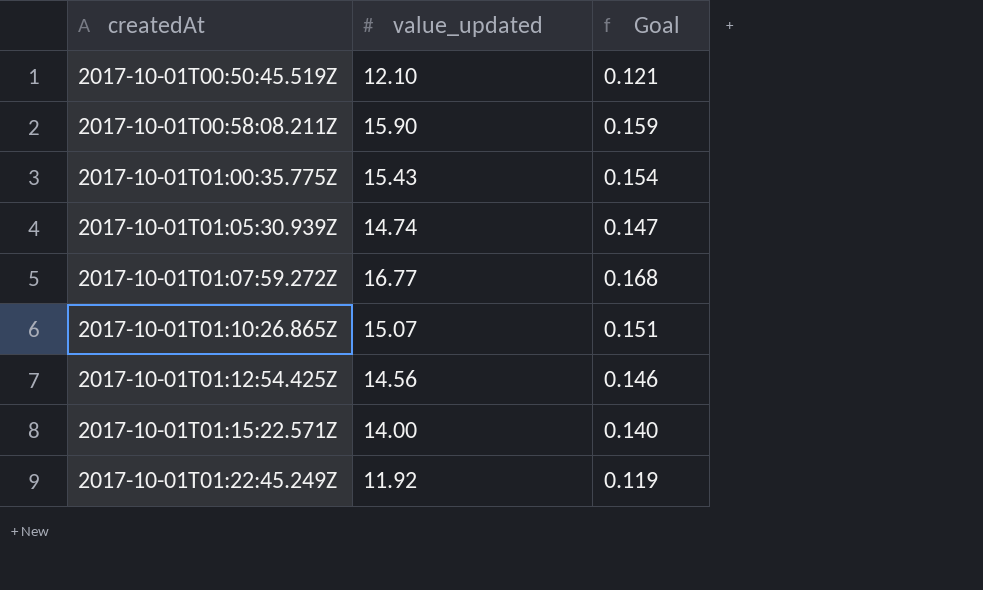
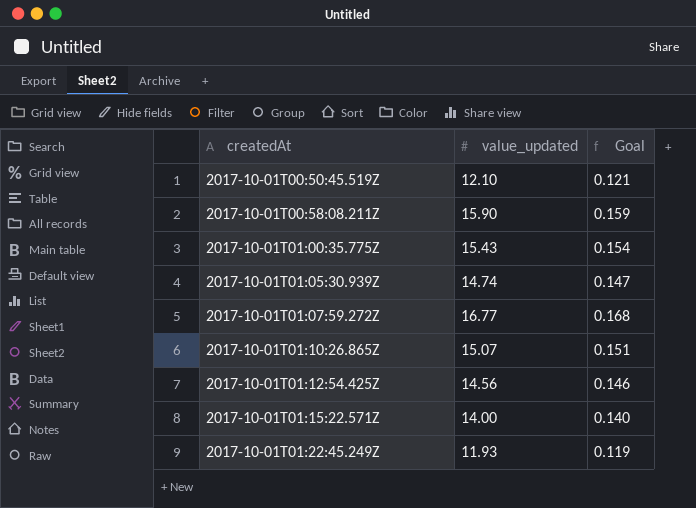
2017-10-01T01:22:45.249Z | value_updated: 11.92 -> 11.93

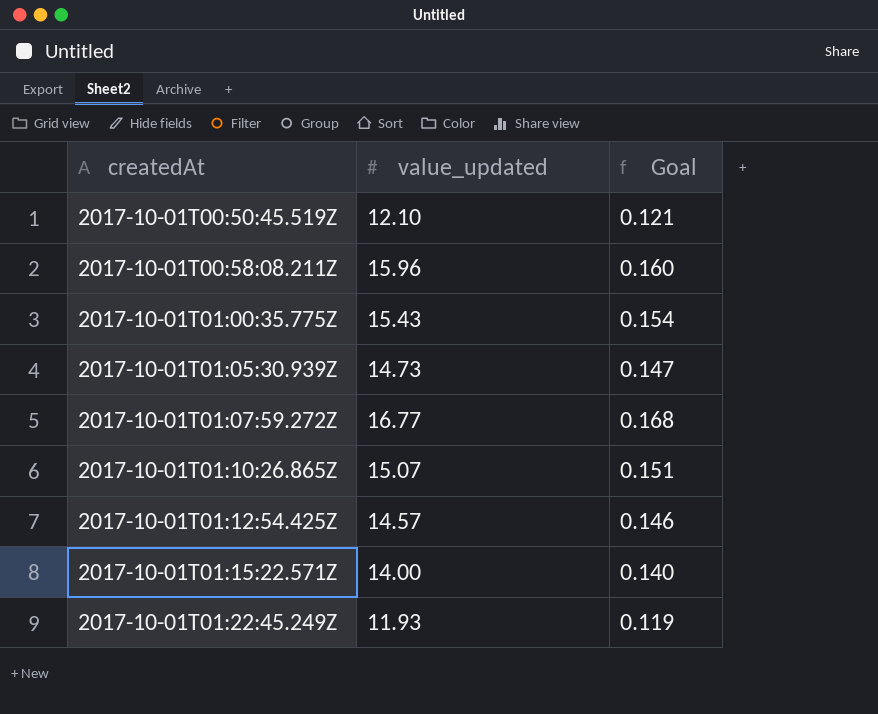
2017-10-01T00:58:08.211Z | value_updated: 15.90 -> 15.96
2017-10-01T00:58:08.211Z | Goal: 0.159 -> 0.160
2017-10-01T01:05:30.939Z | value_updated: 14.74 -> 14.73
2017-10-01T01:12:54.425Z | value_updated: 14.56 -> 14.57

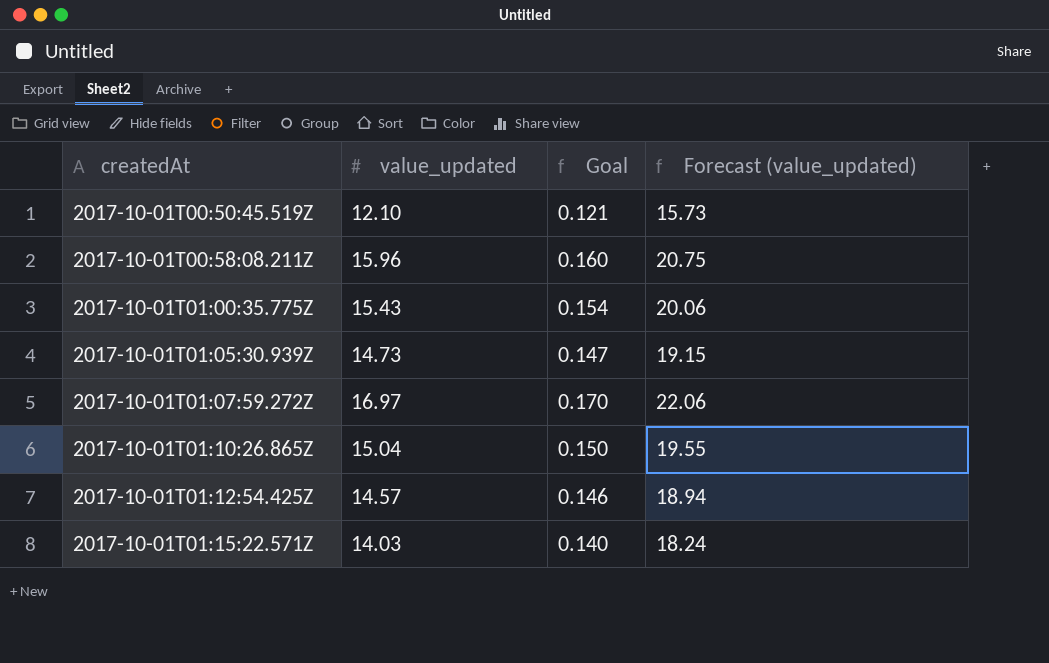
column Forecast (value_updated) | formula: none -> [value_updated] * 1.3
row 2017-10-01T01:22:45.249Z: 11.93 | 0.119 -> none
2017-10-01T01:07:59.272Z | value_updated: 16.77 -> 16.97
2017-10-01T01:07:59.272Z | Goal: 0.168 -> 0.170
2017-10-01T01:10:26.865Z | value_updated: 15.07 -> 15.04
2017-10-01T01:10:26.865Z | Goal: 0.151 -> 0.150
2017-10-01T01:15:22.571Z | value_updated: 14.00 -> 14.03

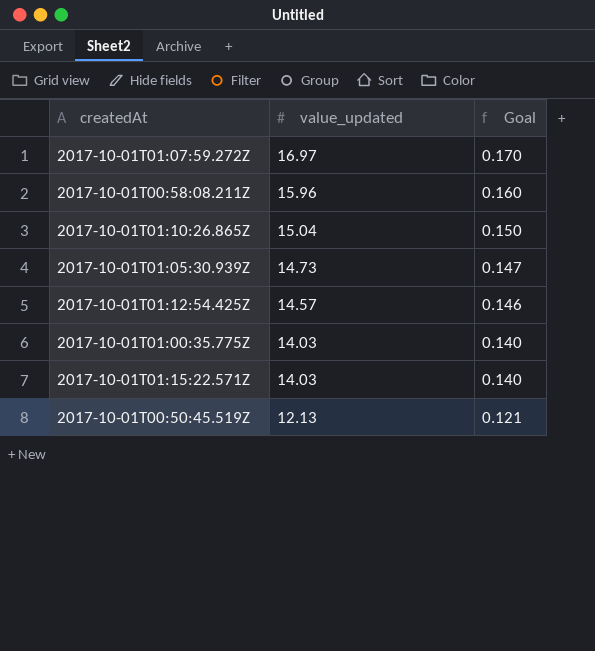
row order: createdAt ascending -> value_updated descending
column Forecast (value_updated) | formula: [value_updated] * 1.3 -> none
2017-10-01T01:00:35.775Z | value_updated: 15.43 -> 14.03
2017-10-01T01:00:35.775Z | Goal: 0.154 -> 0.140
2017-10-01T00:50:45.519Z | value_updated: 12.10 -> 12.13

